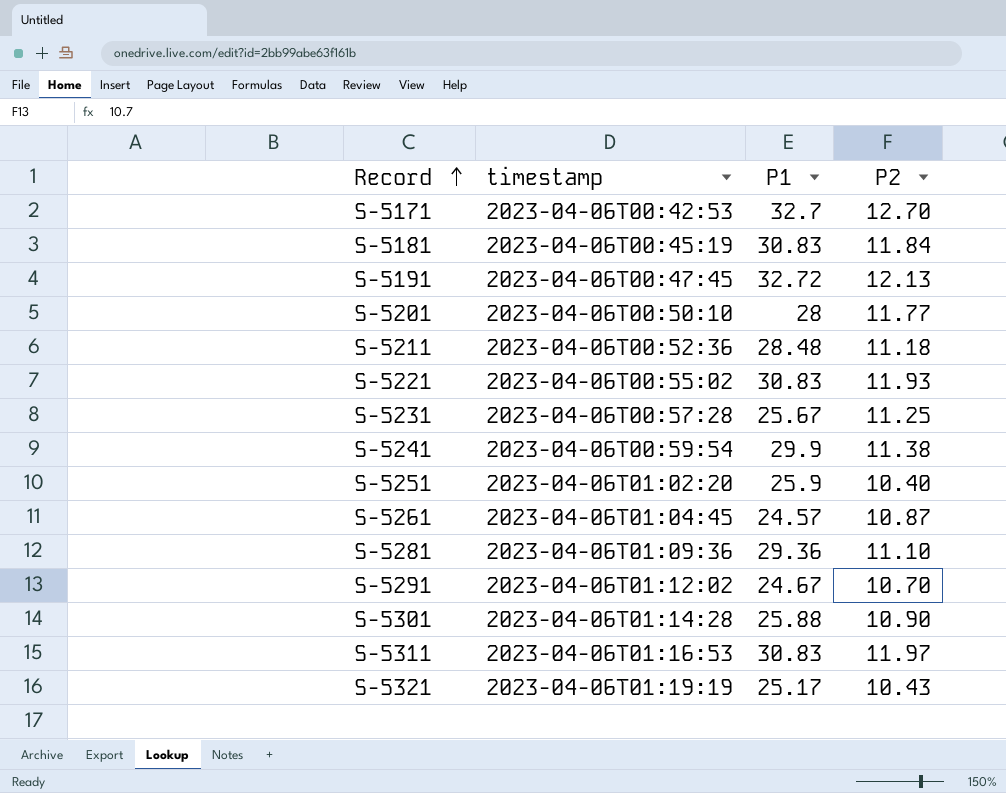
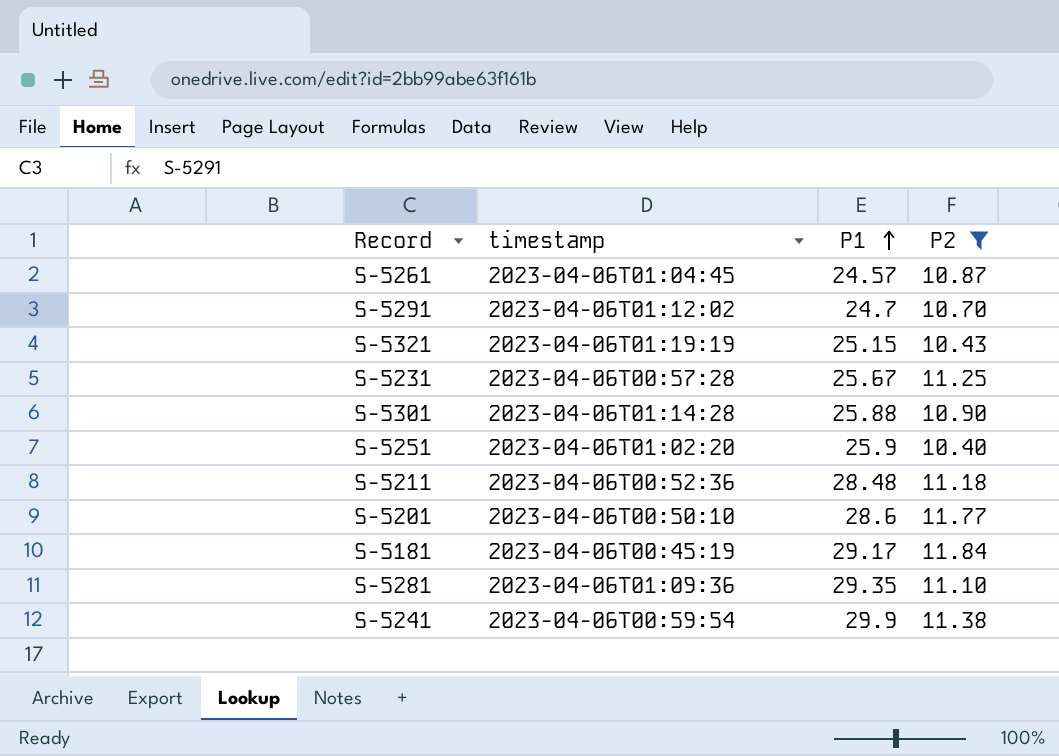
filter: none -> P2 <= 11.84
row order: Record ascending -> P1 ascending
S-5291 | P1: 24.67 -> 24.7
S-5321 | P1: 25.17 -> 25.15
S-5201 | P1: 28 -> 28.6
S-5181 | P1: 30.83 -> 29.17
S-5281 | P1: 29.36 -> 29.35

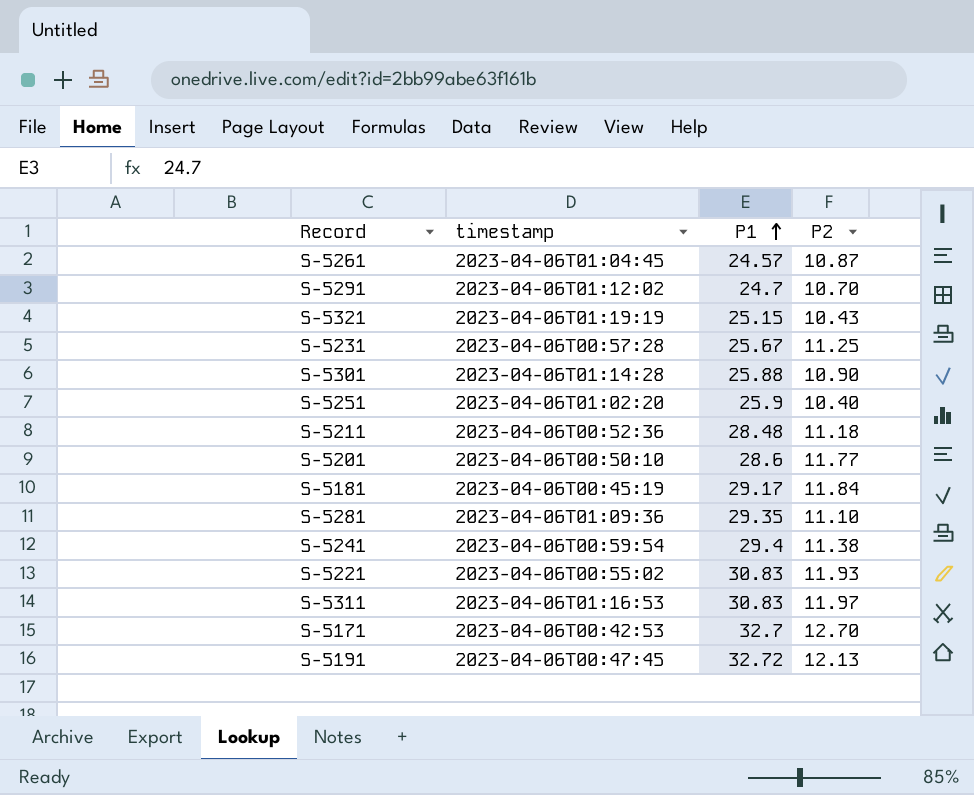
filter: P2 <= 11.84 -> none
S-5241 | P1: 29.9 -> 29.4

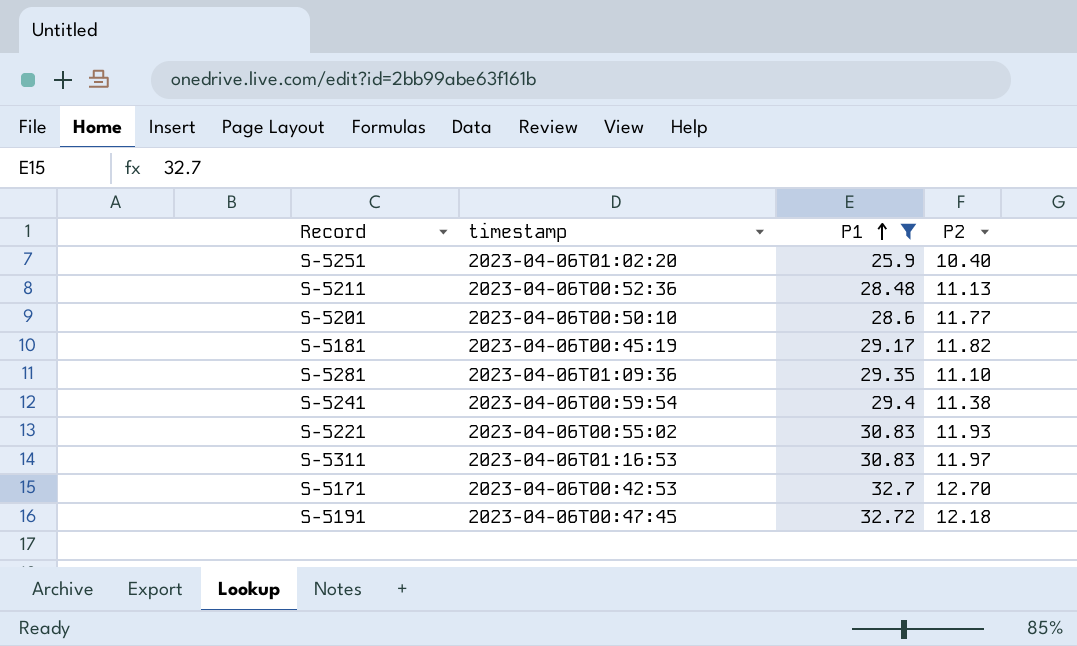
filter: none -> P1 >= 25.9
S-5211 | P2: 11.18 -> 11.13
S-5181 | P2: 11.84 -> 11.82
S-5191 | P2: 12.13 -> 12.18

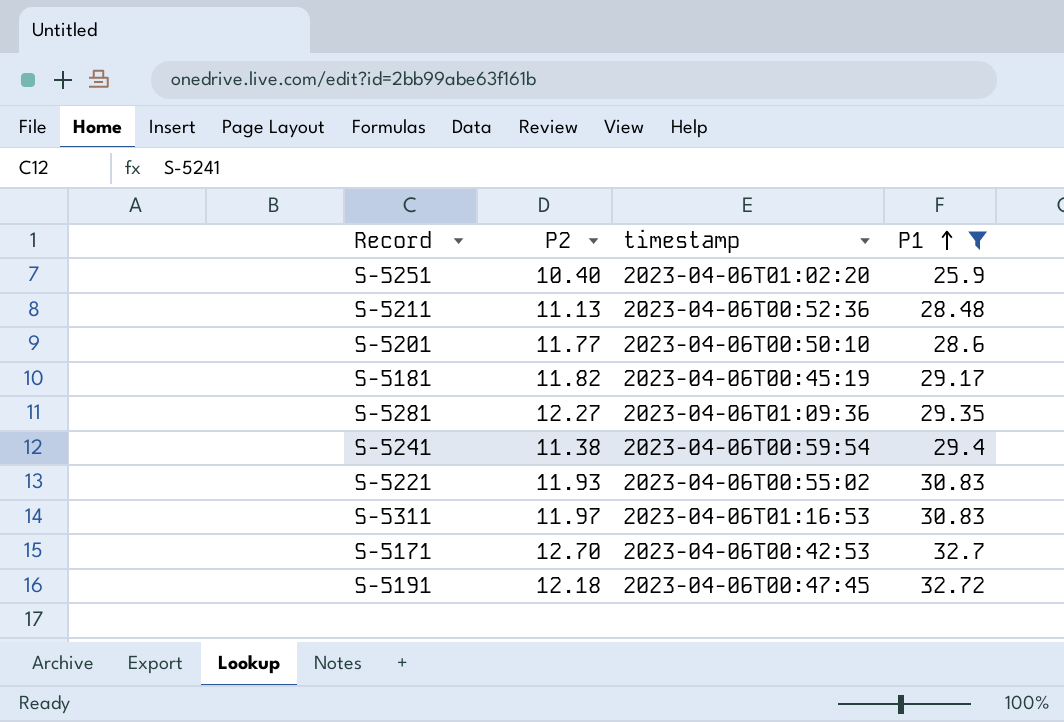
column P2 | position: 4 -> 2
S-5281 | P2: 11.10 -> 12.27

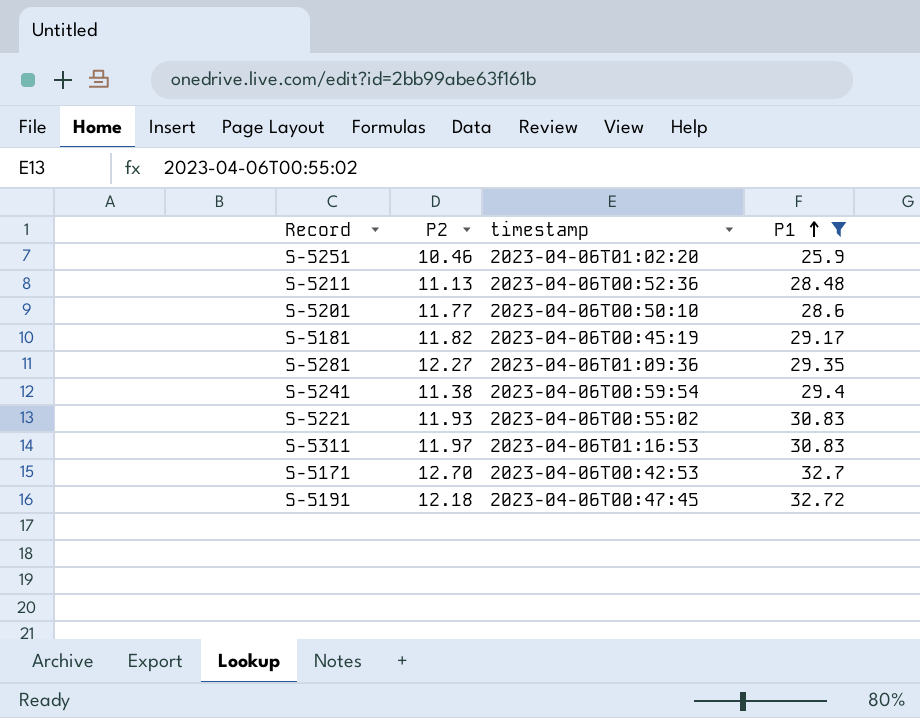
S-5251 | P2: 10.40 -> 10.46

